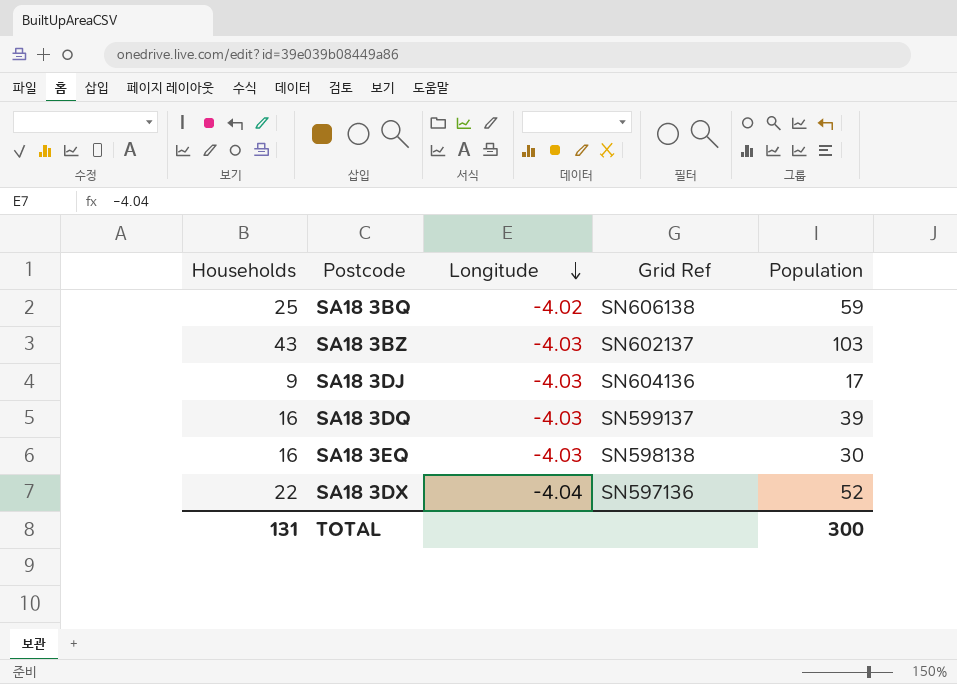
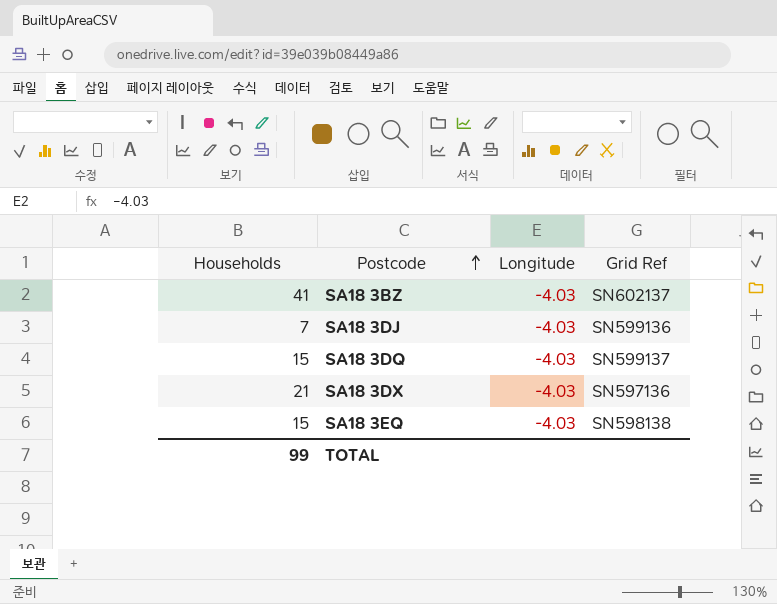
row order: Longitude descending -> Postcode ascending
column Population | position: 5 -> none
row SA18 3BQ: 25 | -4.02 | SN606138 | 59 -> none
SA18 3BZ | Households: 43 -> 41
SA18 3DJ | Households: 9 -> 7
SA18 3DJ | Grid Ref: SN604136 -> SN599136
SA18 3DQ | Households: 16 -> 15
SA18 3DX | Households: 22 -> 21
SA18 3DX | Longitude: -4.04 -> -4.03
SA18 3EQ | Households: 16 -> 15
TOTAL | Households: 131 -> 99

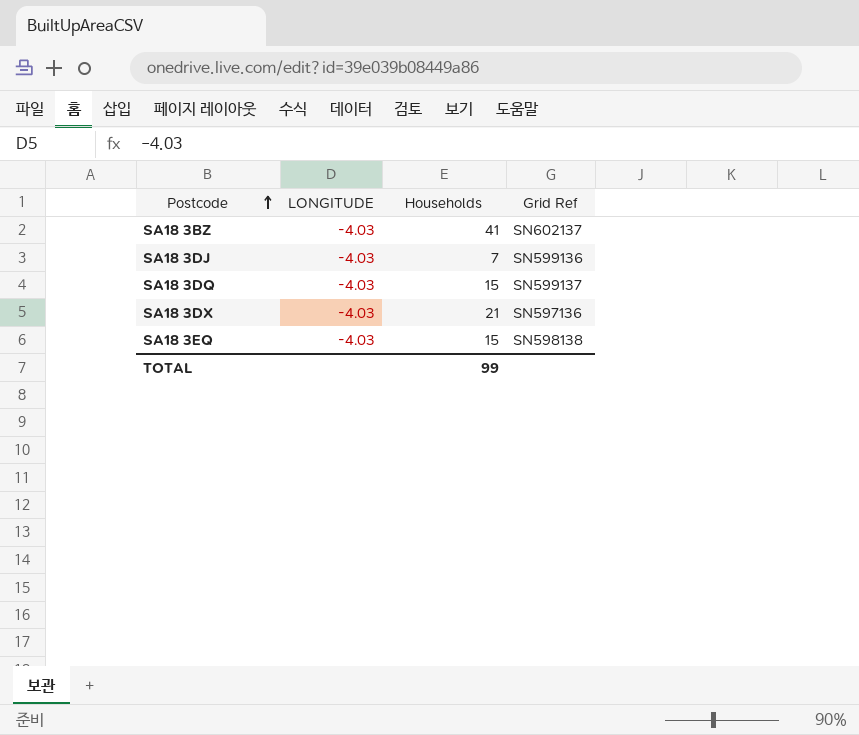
column name: Longitude -> LONGITUDE
column Households | position: 1 -> 3

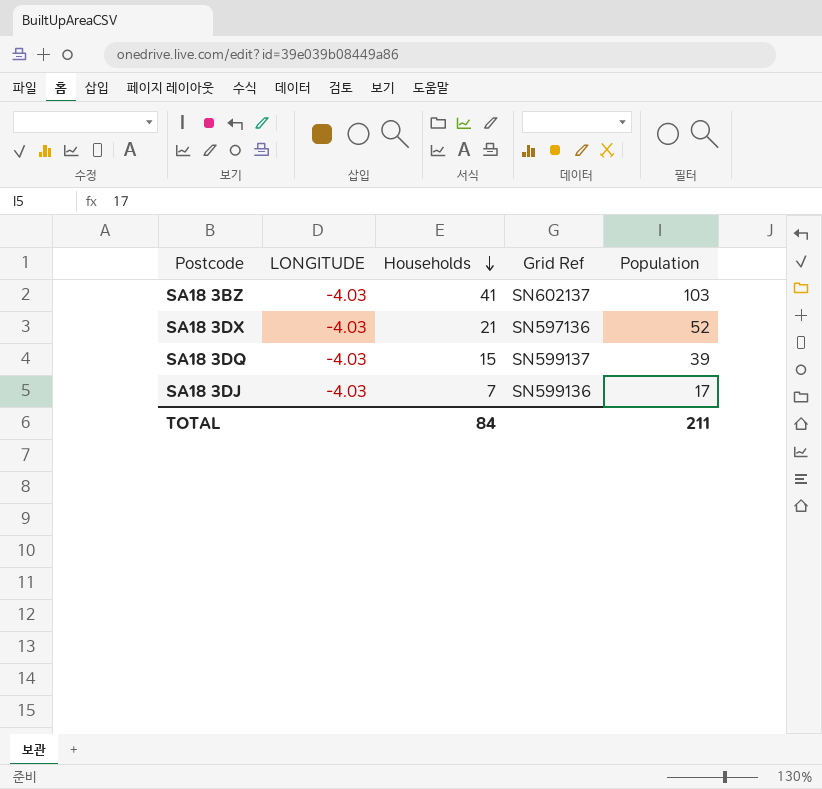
row order: Postcode ascending -> Households descending
column Population | position: none -> 5
row SA18 3EQ: -4.03 | 15 | SN598138 -> none
TOTAL | Households: 99 -> 84

